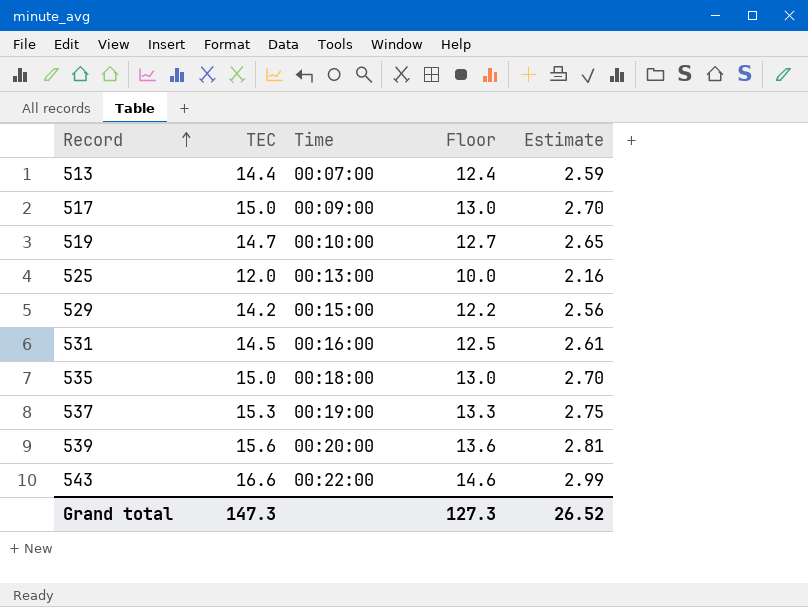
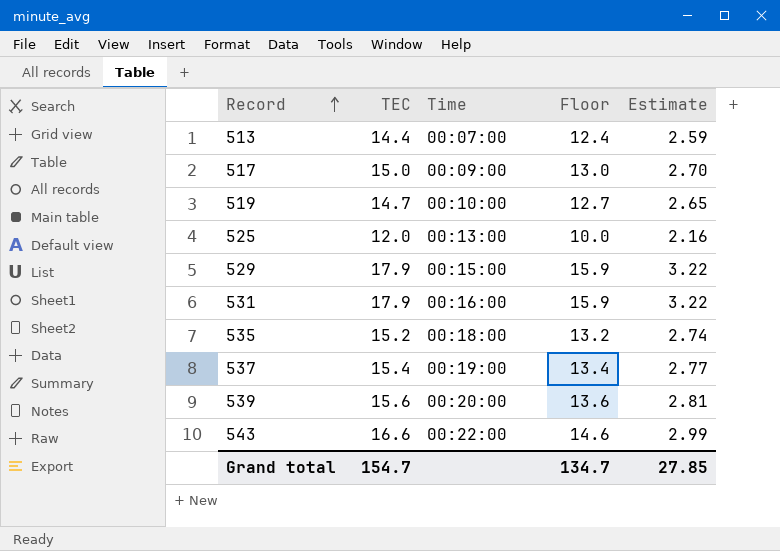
529 | TEC: 14.2 -> 17.9
529 | Floor: 12.2 -> 15.9
529 | Estimate: 2.56 -> 3.22
531 | TEC: 14.5 -> 17.9
531 | Floor: 12.5 -> 15.9
531 | Estimate: 2.61 -> 3.22
535 | TEC: 15.0 -> 15.2
535 | Floor: 13.0 -> 13.2
535 | Estimate: 2.70 -> 2.74
537 | TEC: 15.3 -> 15.4
537 | Floor: 13.3 -> 13.4
537 | Estimate: 2.75 -> 2.77
Grand total | TEC: 147.3 -> 154.7
Grand total | Floor: 127.3 -> 134.7
Grand total | Estimate: 26.52 -> 27.85

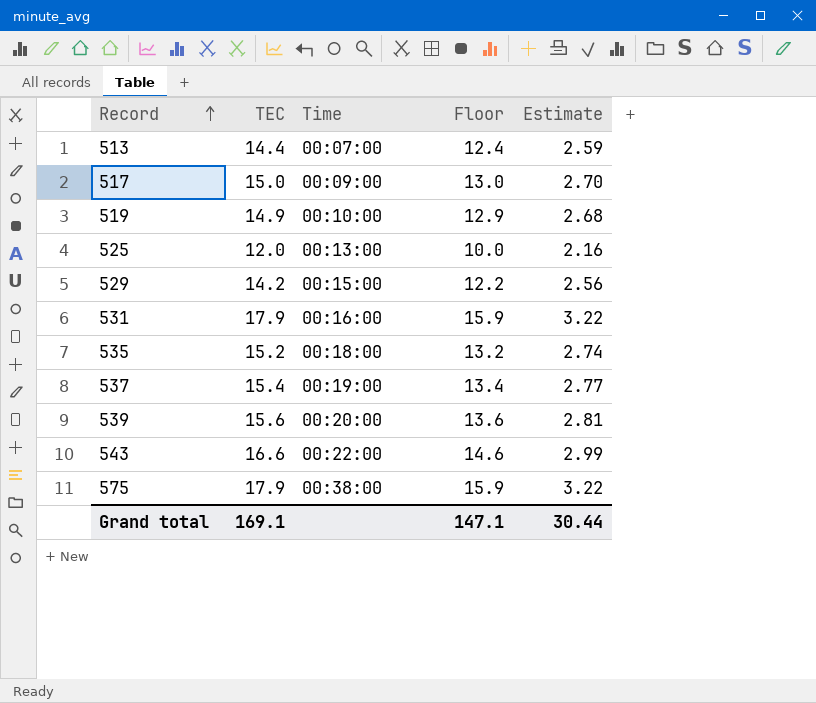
519 | TEC: 14.7 -> 14.9
519 | Floor: 12.7 -> 12.9
519 | Estimate: 2.65 -> 2.68
529 | TEC: 17.9 -> 14.2
529 | Floor: 15.9 -> 12.2
529 | Estimate: 3.22 -> 2.56
row 575: none -> 17.9 | 00:38:00 | 15.9 | 3.22
Grand total | TEC: 154.7 -> 169.1
Grand total | Floor: 134.7 -> 147.1
Grand total | Estimate: 27.85 -> 30.44

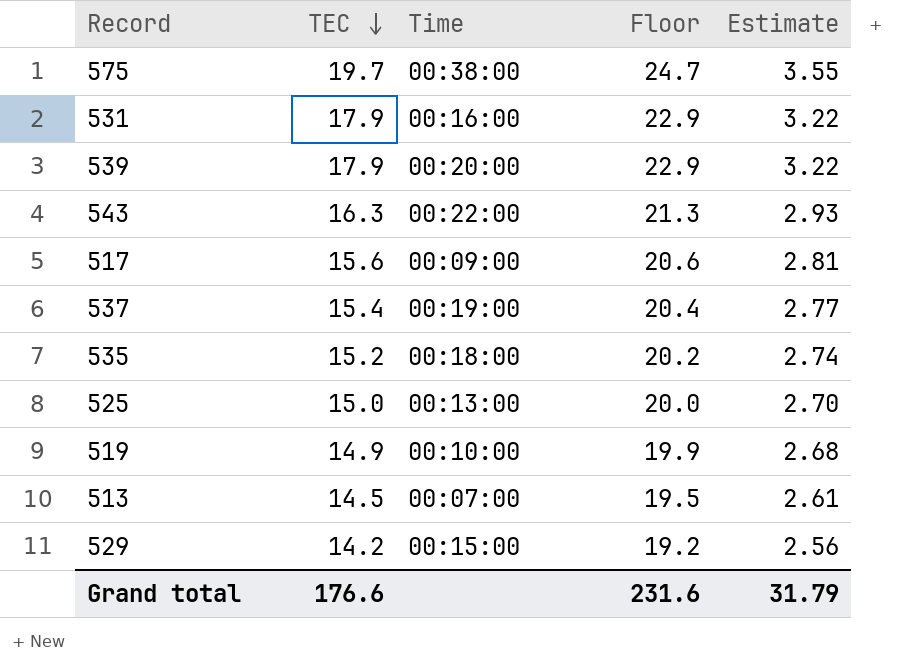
row order: Record ascending -> TEC descending
column Floor | formula: [TEC] - 2 -> [TEC] + 5
575 | TEC: 17.9 -> 19.7
575 | Estimate: 3.22 -> 3.55
539 | TEC: 15.6 -> 17.9
539 | Estimate: 2.81 -> 3.22
543 | TEC: 16.6 -> 16.3
543 | Estimate: 2.99 -> 2.93
517 | TEC: 15.0 -> 15.6
517 | Estimate: 2.70 -> 2.81
525 | TEC: 12.0 -> 15.0
525 | Estimate: 2.16 -> 2.70
513 | TEC: 14.4 -> 14.5
513 | Estimate: 2.59 -> 2.61
Grand total | TEC: 169.1 -> 176.6
Grand total | Floor: 147.1 -> 231.6
Grand total | Estimate: 30.44 -> 31.79

